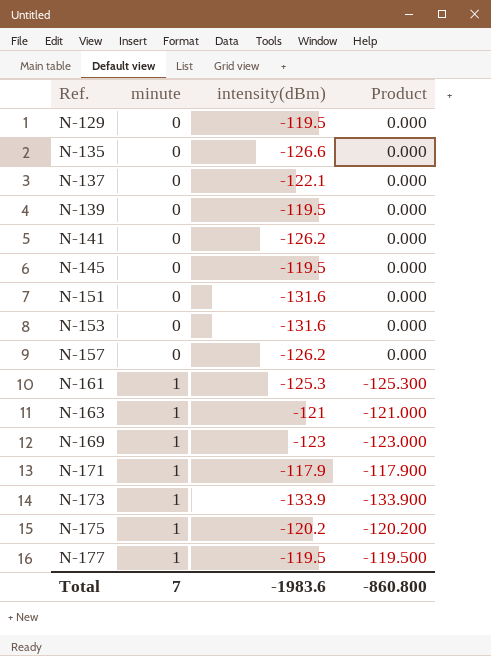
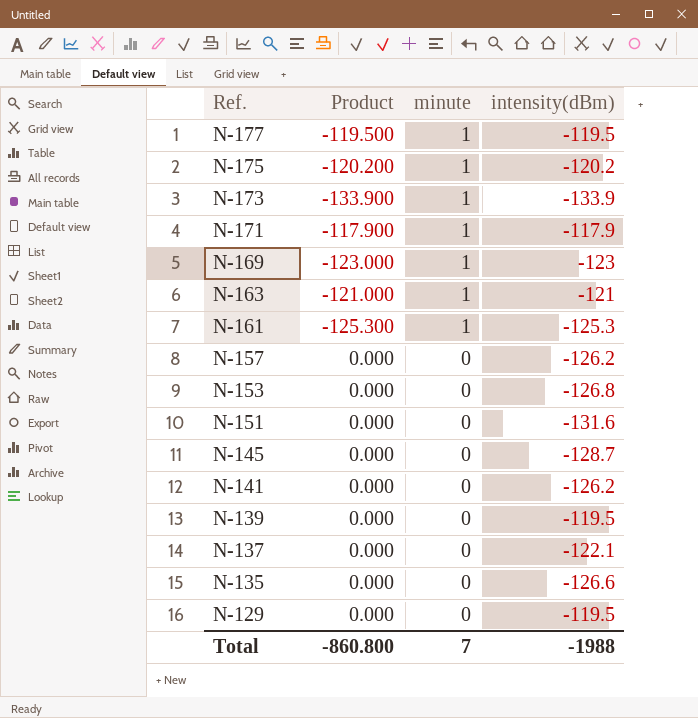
row order: Ref. ascending -> Ref. descending
column Product | position: 4 -> 2
N-153 | intensity(dBm): -131.6 -> -126.8
N-145 | intensity(dBm): -119.5 -> -128.7
Total | intensity(dBm): -1983.6 -> -1988

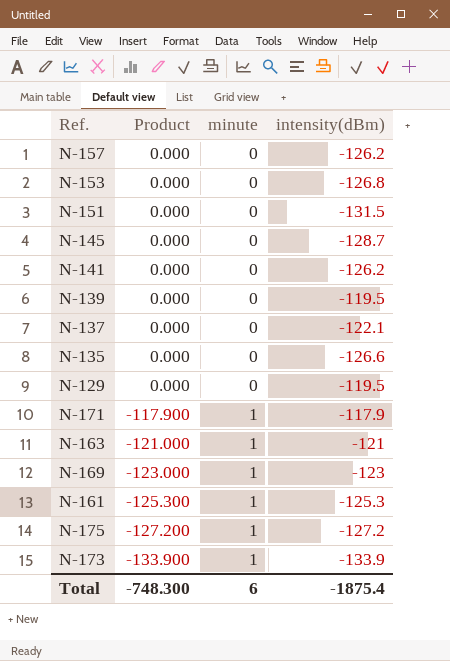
row order: Ref. descending -> Product descending
row N-177: -119.500 | 1 | -119.5 -> none
N-151 | intensity(dBm): -131.6 -> -131.5
N-175 | Product: -120.200 -> -127.200
N-175 | intensity(dBm): -120.2 -> -127.2
Total | Product: -860.800 -> -748.300
Total | minute: 7 -> 6
Total | intensity(dBm): -1988 -> -1875.4

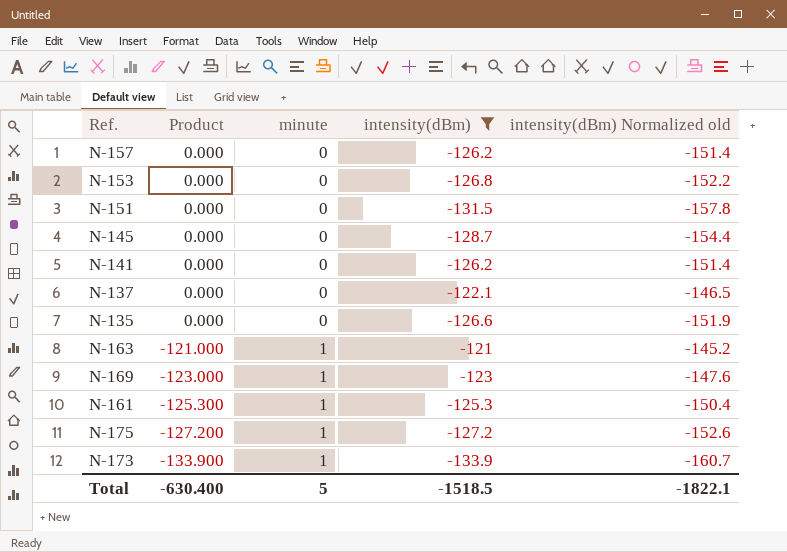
filter: none -> intensity(dBm) <= -121
column intensity(dBm) Normalized old | formula: none -> [intensity(dBm)] * 1.2
Total | Product: -748.300 -> -630.400
Total | minute: 6 -> 5
Total | intensity(dBm): -1875.4 -> -1518.5

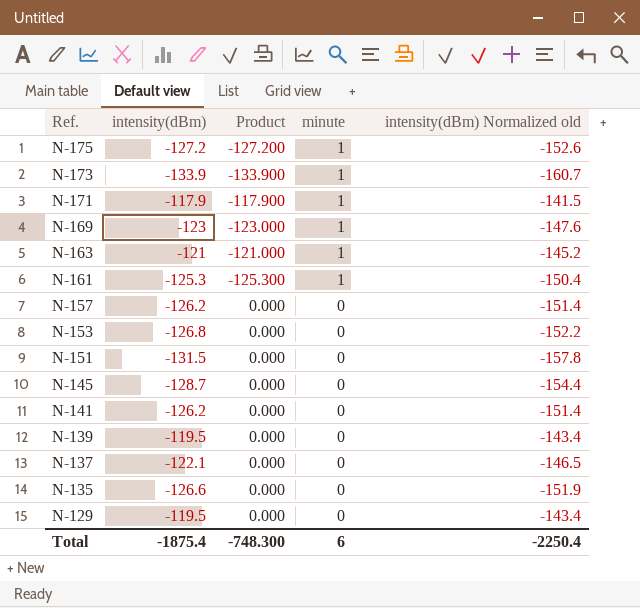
filter: intensity(dBm) <= -121 -> none
row order: Product descending -> Ref. descending
column intensity(dBm) | position: 4 -> 2
Total | intensity(dBm): -1518.5 -> -1875.4
Total | Product: -630.400 -> -748.300
Total | minute: 5 -> 6
Total | intensity(dBm) Normalized old: -1822.1 -> -2250.4

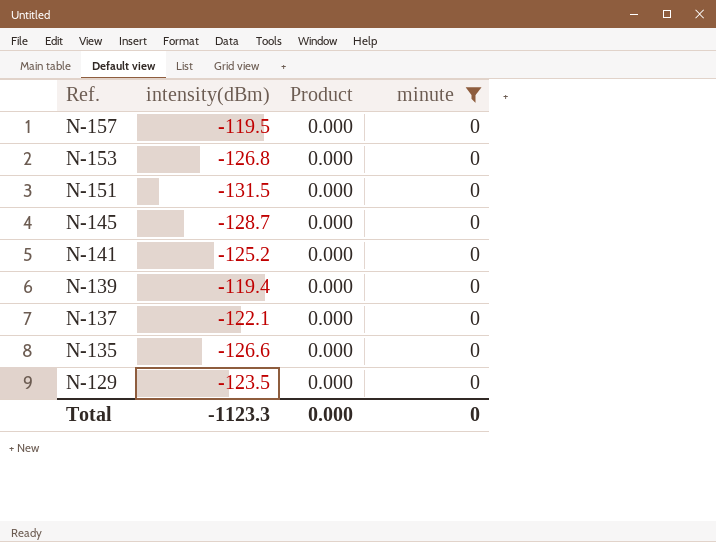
filter: none -> minute = 0
column intensity(dBm) Normalized old | formula: [intensity(dBm)] * 1.2 -> none
N-157 | intensity(dBm): -126.2 -> -119.5
N-141 | intensity(dBm): -126.2 -> -125.2
N-139 | intensity(dBm): -119.5 -> -119.4
N-129 | intensity(dBm): -119.5 -> -123.5
Total | intensity(dBm): -1875.4 -> -1123.3
Total | Product: -748.300 -> 0.000
Total | minute: 6 -> 0

